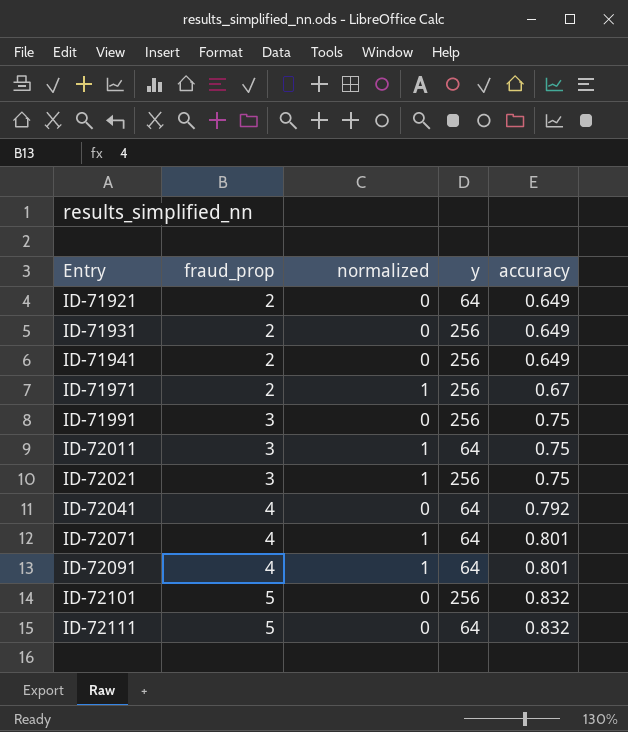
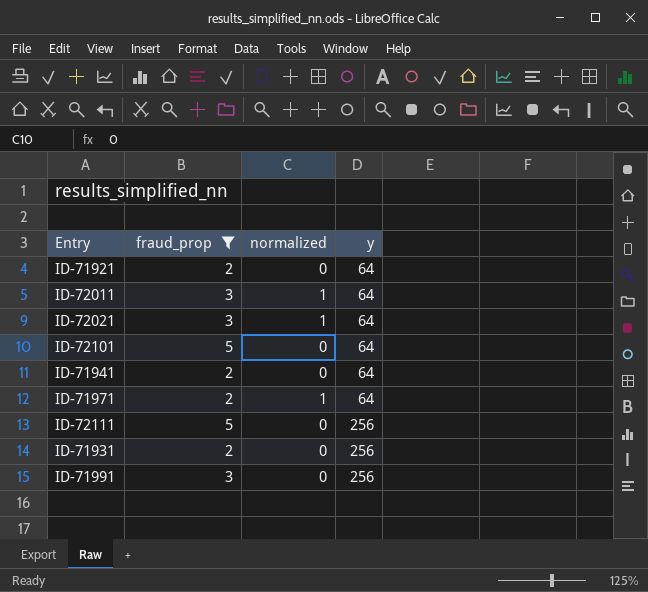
filter: none -> fraud_prop != 4
row order: Entry ascending -> y ascending
column accuracy | position: 5 -> none
ID-72021 | y: 256 -> 64
ID-72101 | y: 256 -> 64
ID-71941 | y: 256 -> 64
ID-71971 | y: 256 -> 64
ID-72111 | y: 64 -> 256

